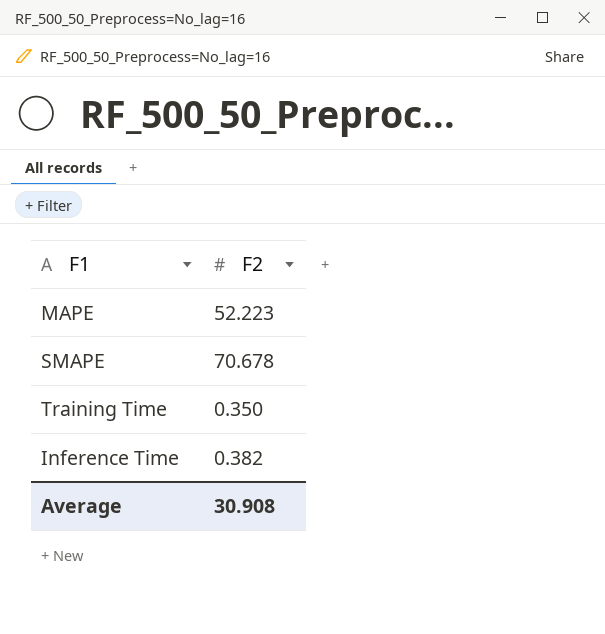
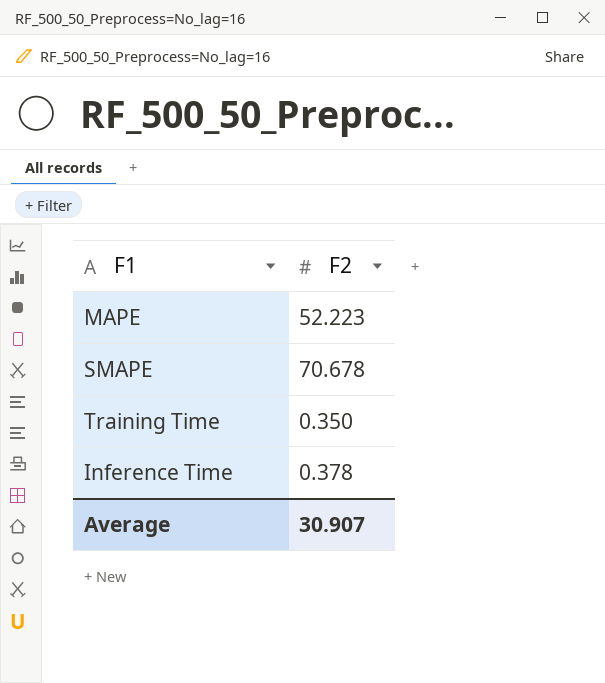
Inference Time | F2: 0.382 -> 0.378
Average | F2: 30.908 -> 30.907

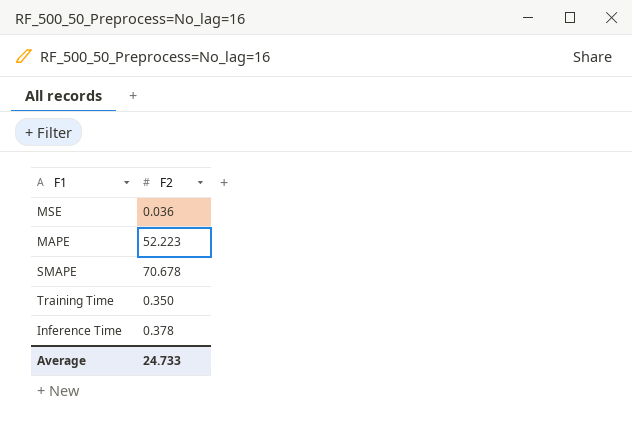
row MSE: none -> 0.036
Average | F2: 30.907 -> 24.733

